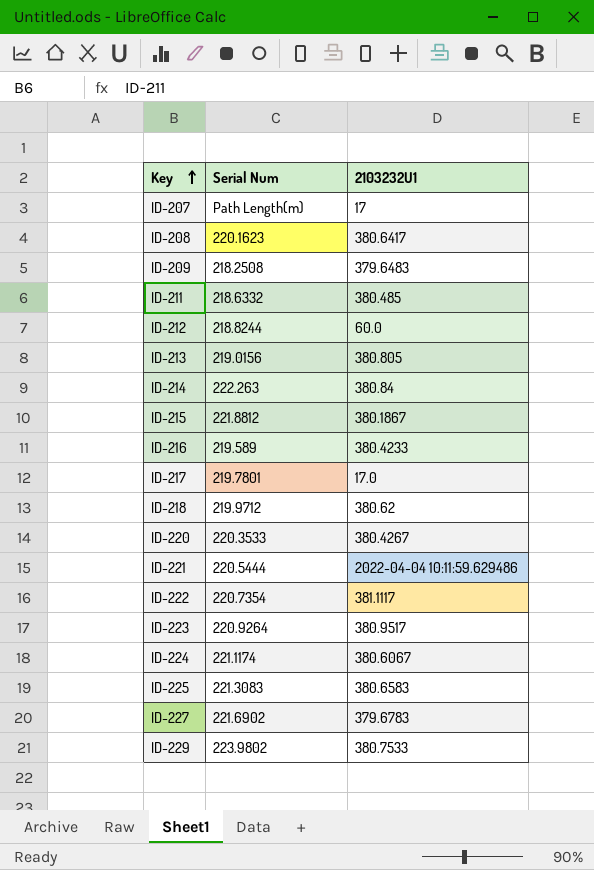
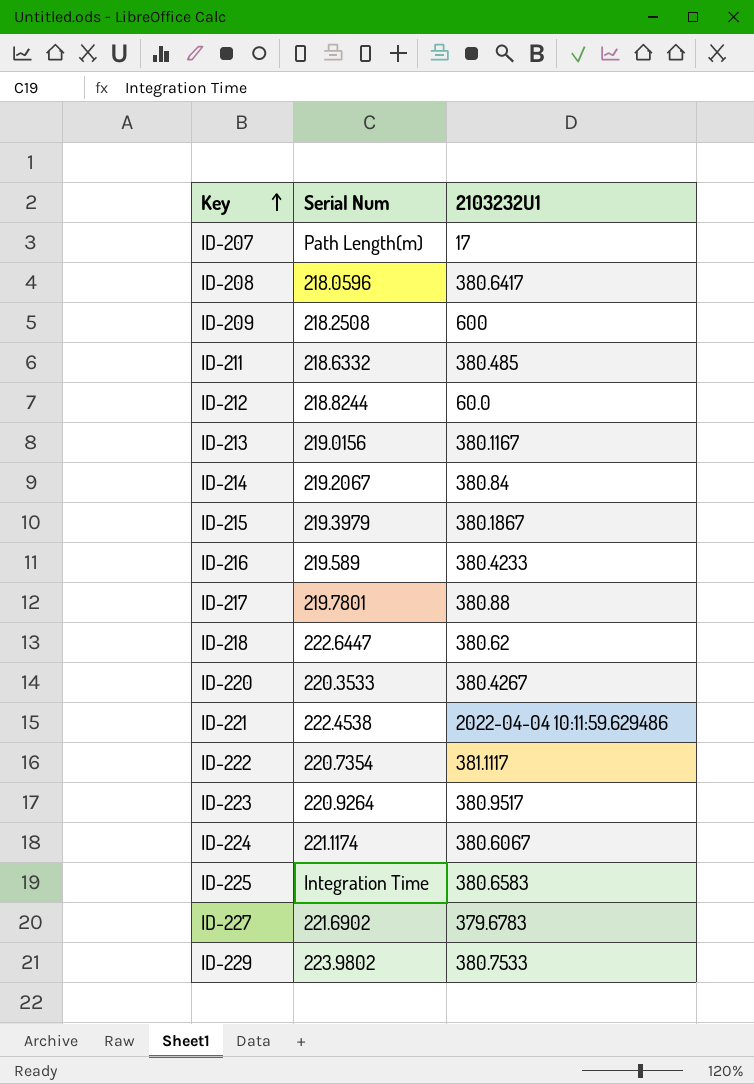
ID-208 | Serial Num: 220.1623 -> 218.0596
ID-209 | 2103232U1: 379.6483 -> 600
ID-213 | 2103232U1: 380.805 -> 380.1167
ID-214 | Serial Num: 222.263 -> 219.2067
ID-215 | Serial Num: 221.8812 -> 219.3979
ID-217 | 2103232U1: 17.0 -> 380.88
ID-218 | Serial Num: 219.9712 -> 222.6447
ID-221 | Serial Num: 220.5444 -> 222.4538
ID-225 | Serial Num: 221.3083 -> Integration Time

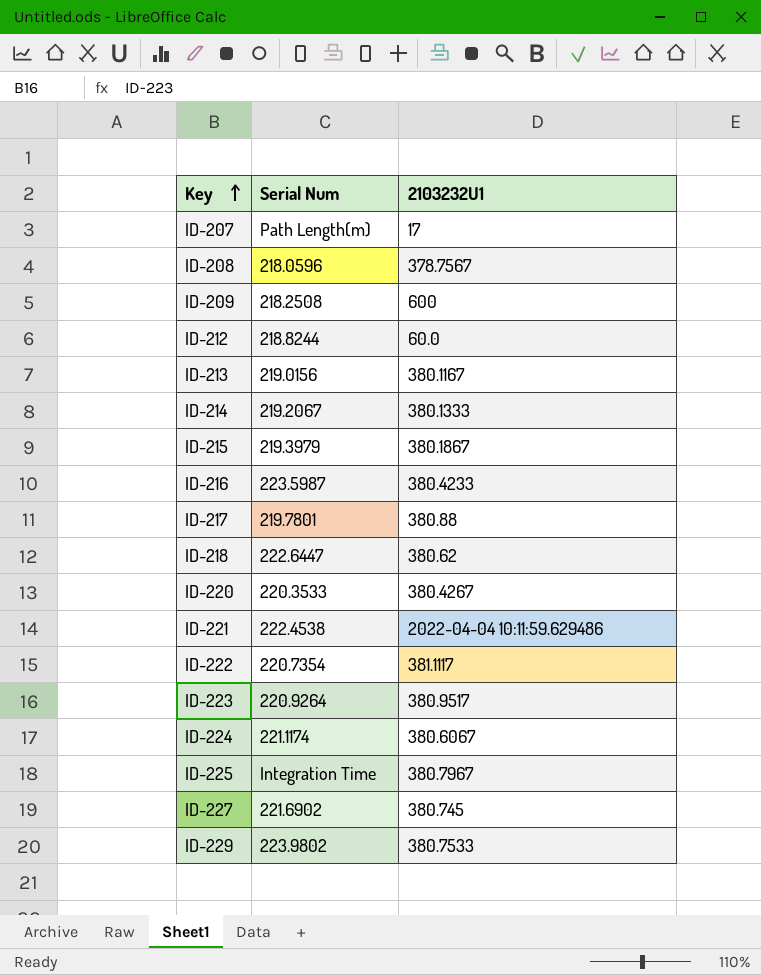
row ID-211: 218.6332 | 380.485 -> none
ID-208 | 2103232U1: 380.6417 -> 378.7567
ID-214 | 2103232U1: 380.84 -> 380.1333
ID-216 | Serial Num: 219.589 -> 223.5987
ID-225 | 2103232U1: 380.6583 -> 380.7967
ID-227 | 2103232U1: 379.6783 -> 380.745

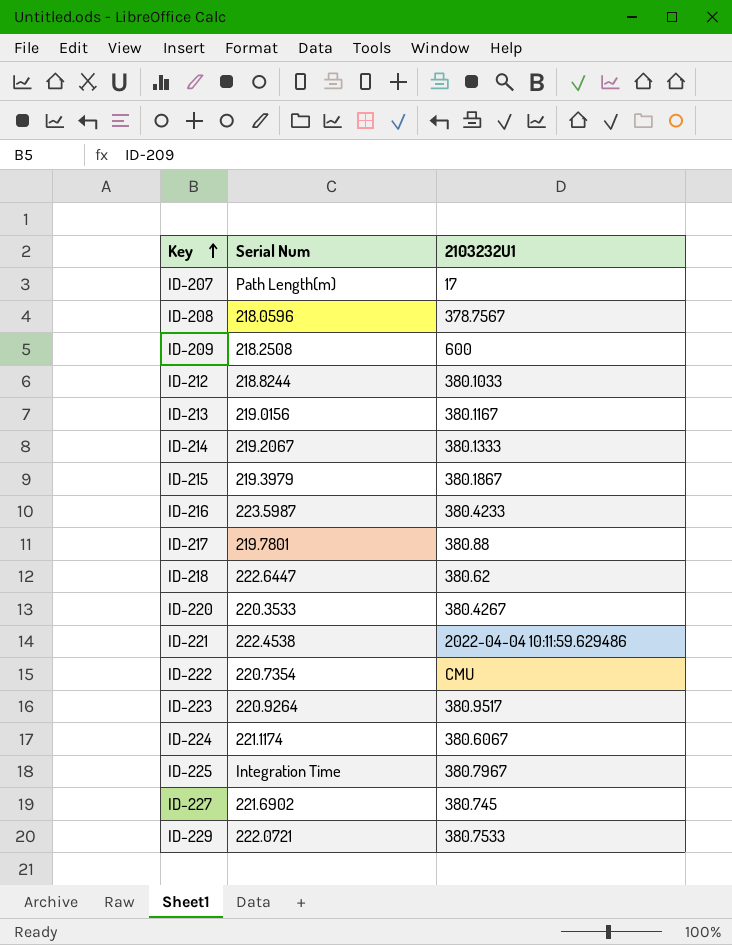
ID-212 | 2103232U1: 60.0 -> 380.1033
ID-222 | 2103232U1: 381.1117 -> CMU
ID-229 | Serial Num: 223.9802 -> 222.0721

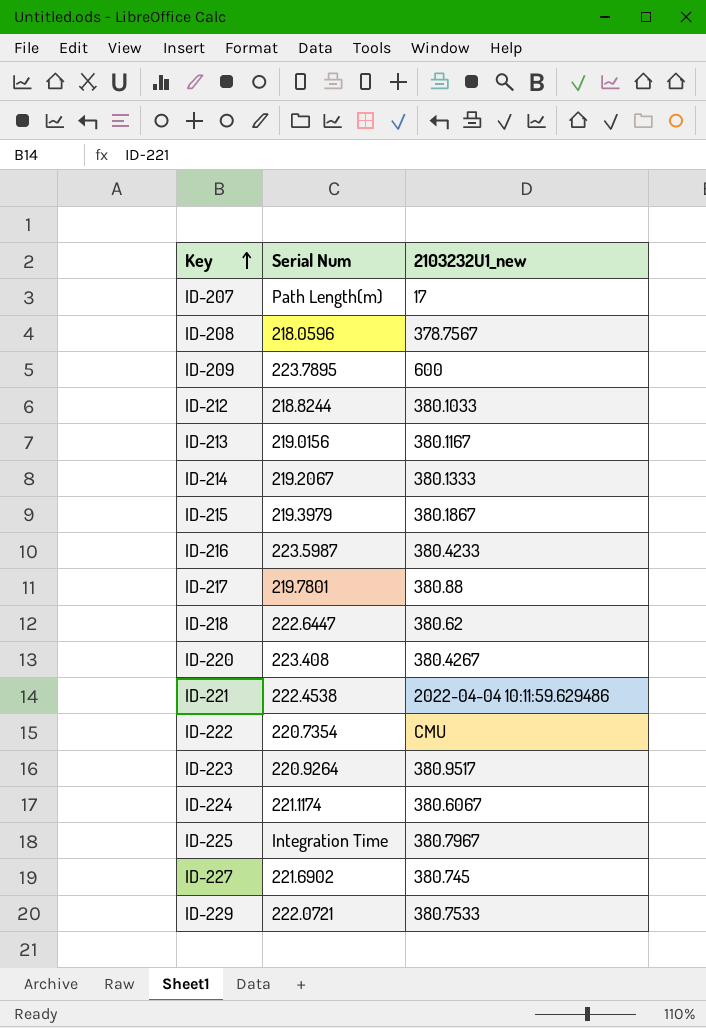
column name: 2103232U1 -> 2103232U1_new
ID-209 | Serial Num: 218.2508 -> 223.7895
ID-220 | Serial Num: 220.3533 -> 223.408

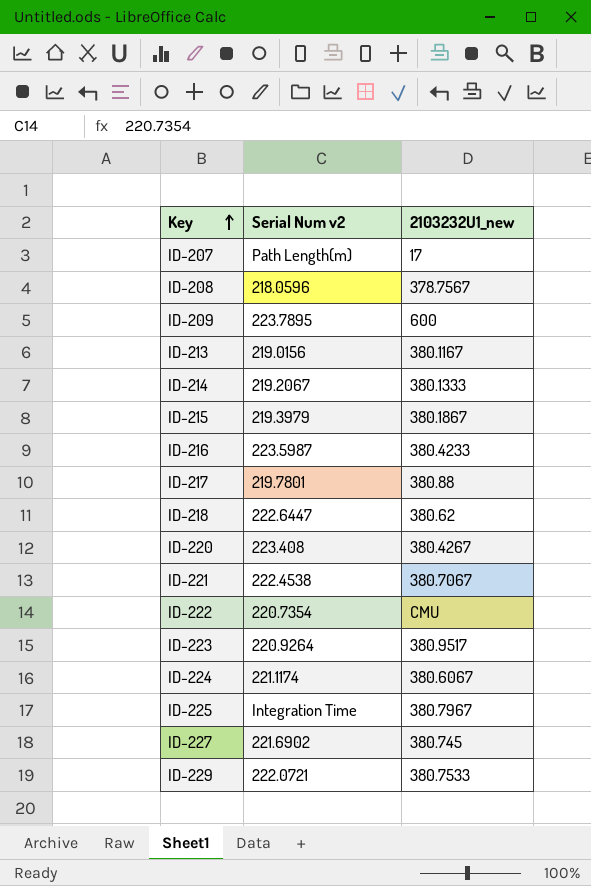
column name: Serial Num -> Serial Num v2
row ID-212: 218.8244 | 380.1033 -> none
ID-221 | 2103232U1_new: 2022-04-04 10:11:59.629486 -> 380.7067

